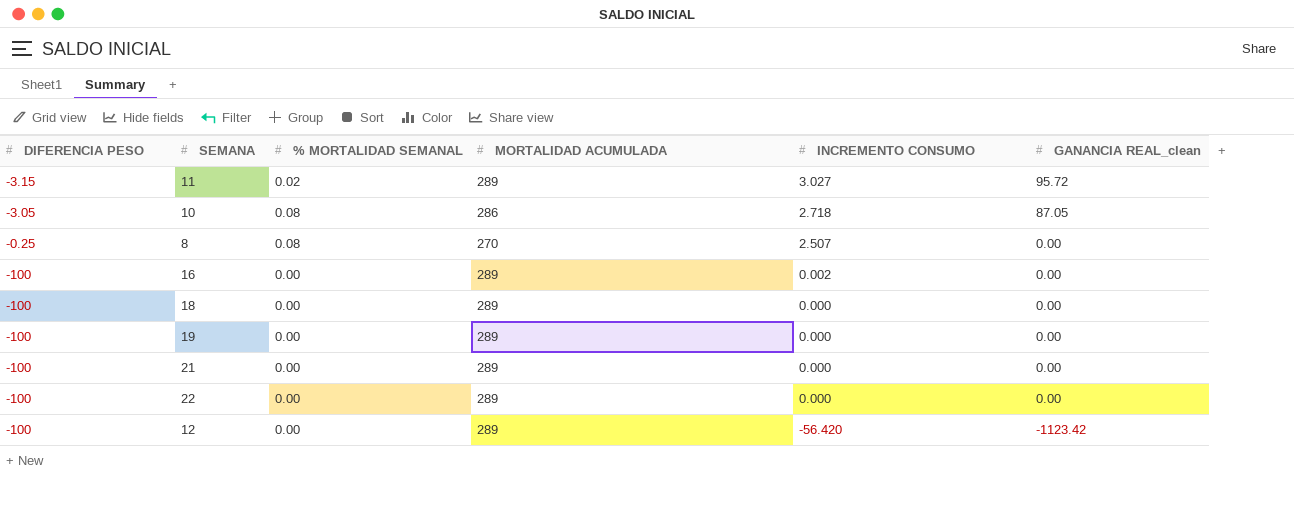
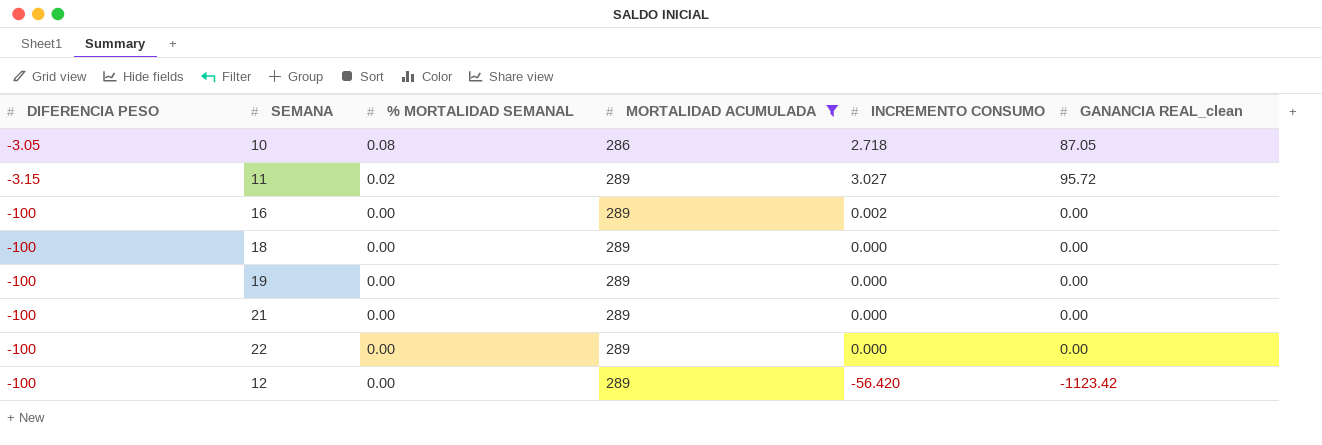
filter: none -> MORTALIDAD ACUMULADA != 270
row order: INCREMENTO CONSUMO descending -> DIFERENCIA PESO descending

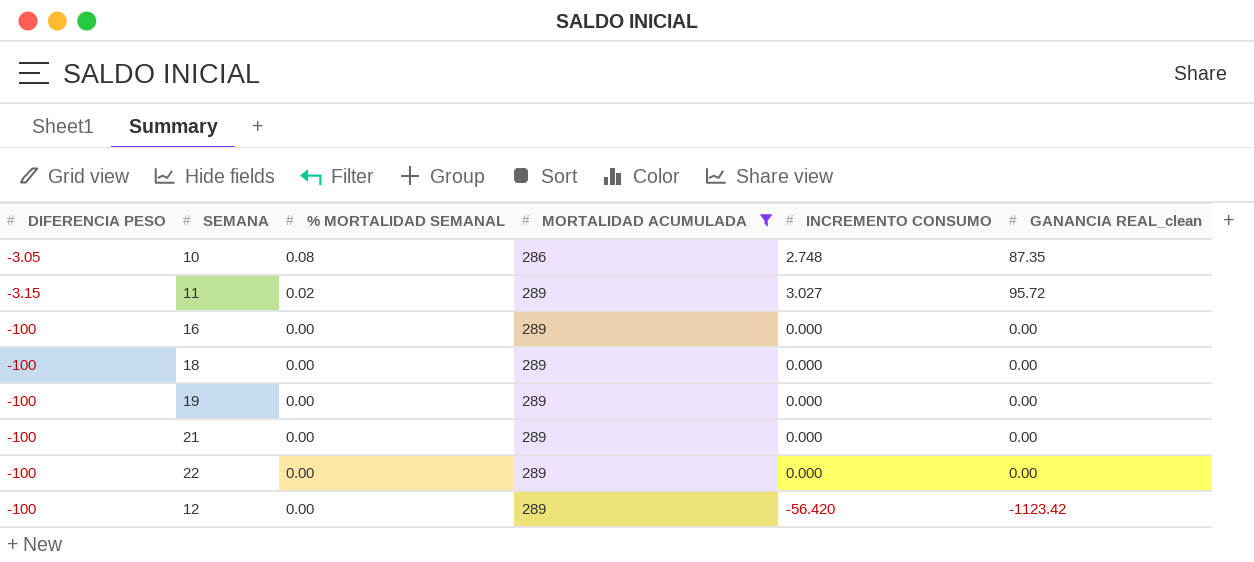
10 | INCREMENTO CONSUMO: 2.718 -> 2.748
10 | GANANCIA REAL_clean: 87.05 -> 87.35
16 | INCREMENTO CONSUMO: 0.002 -> 0.000

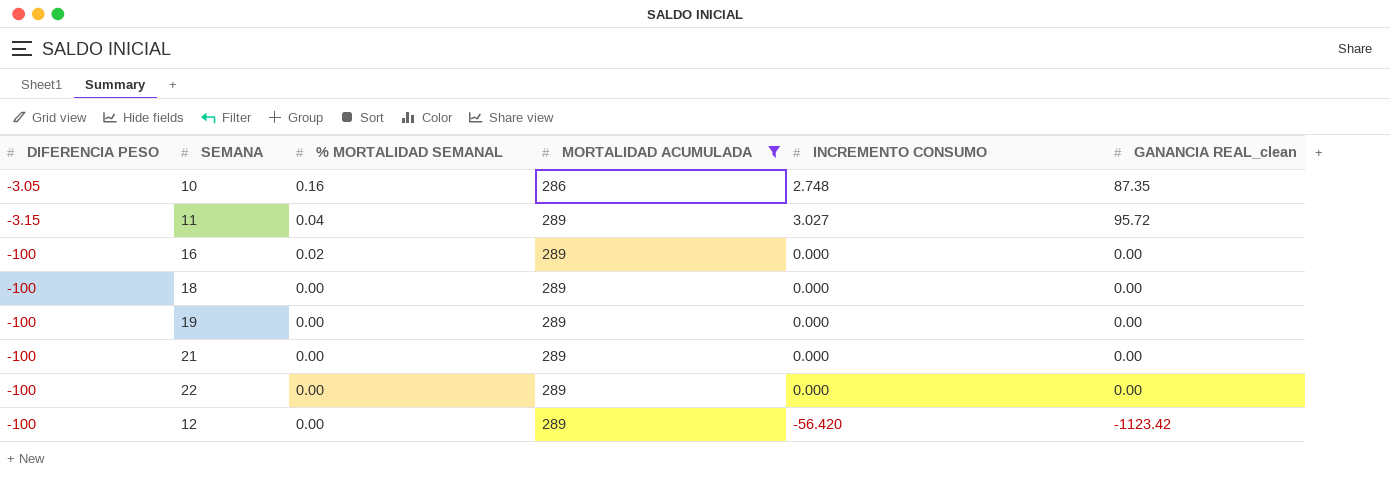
10 | % MORTALIDAD SEMANAL: 0.08 -> 0.16
11 | % MORTALIDAD SEMANAL: 0.02 -> 0.04
16 | % MORTALIDAD SEMANAL: 0.00 -> 0.02

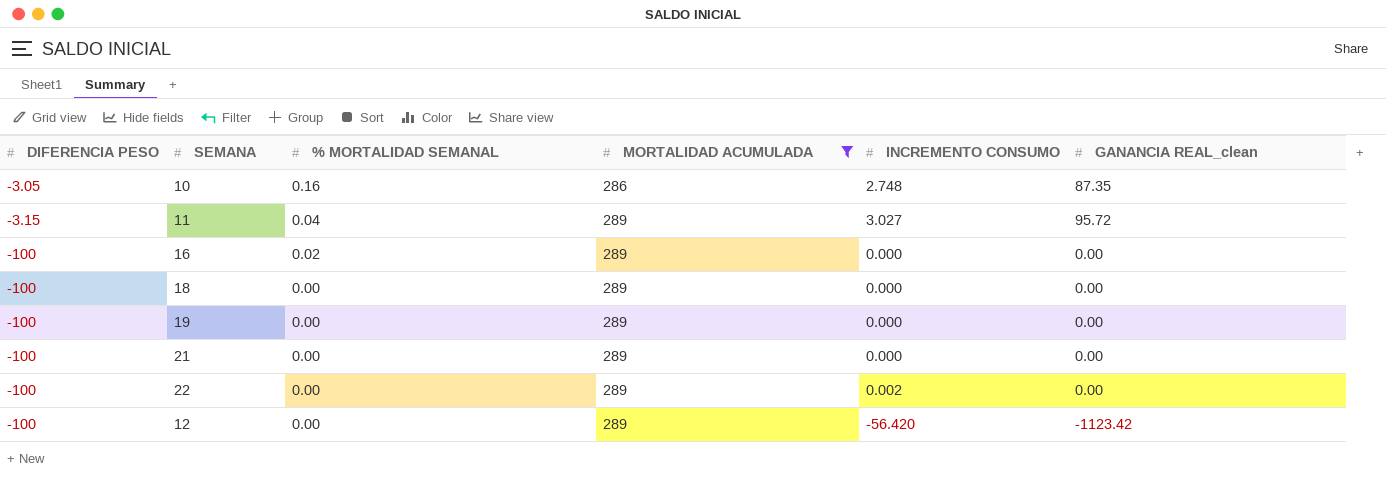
22 | INCREMENTO CONSUMO: 0.000 -> 0.002

